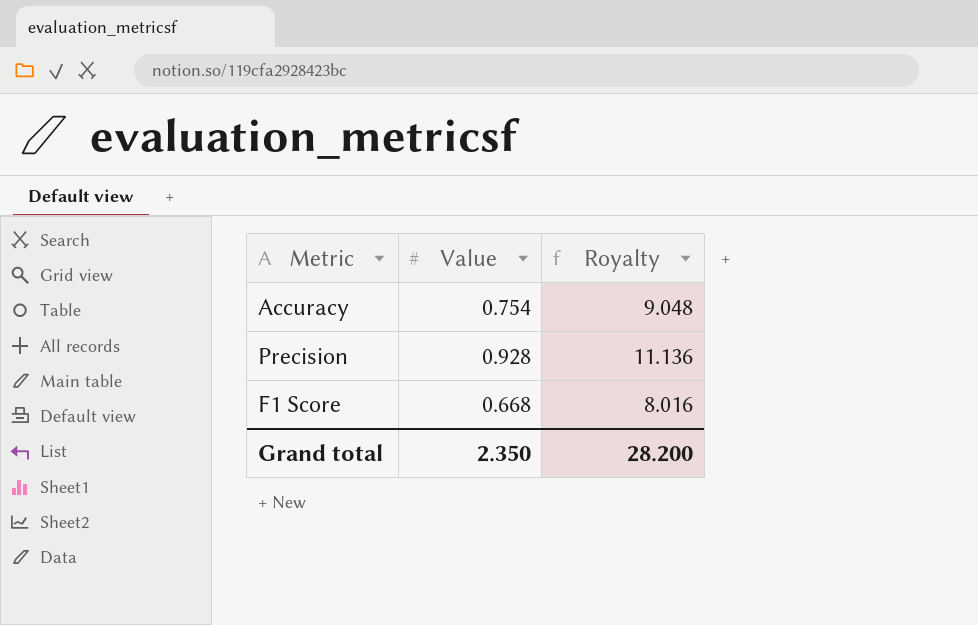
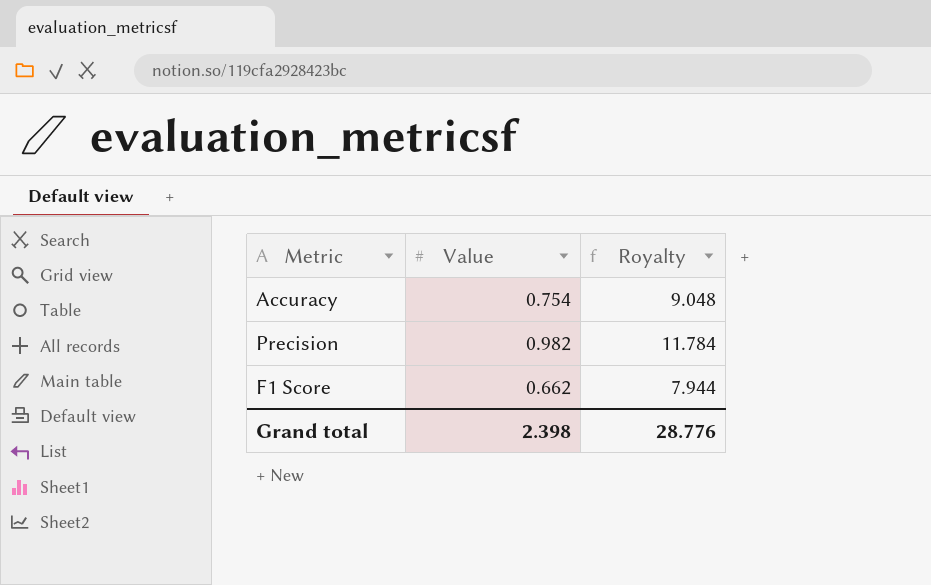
Precision | Value: 0.928 -> 0.982
Precision | Royalty: 11.136 -> 11.784
F1 Score | Value: 0.668 -> 0.662
F1 Score | Royalty: 8.016 -> 7.944
Grand total | Value: 2.350 -> 2.398
Grand total | Royalty: 28.200 -> 28.776

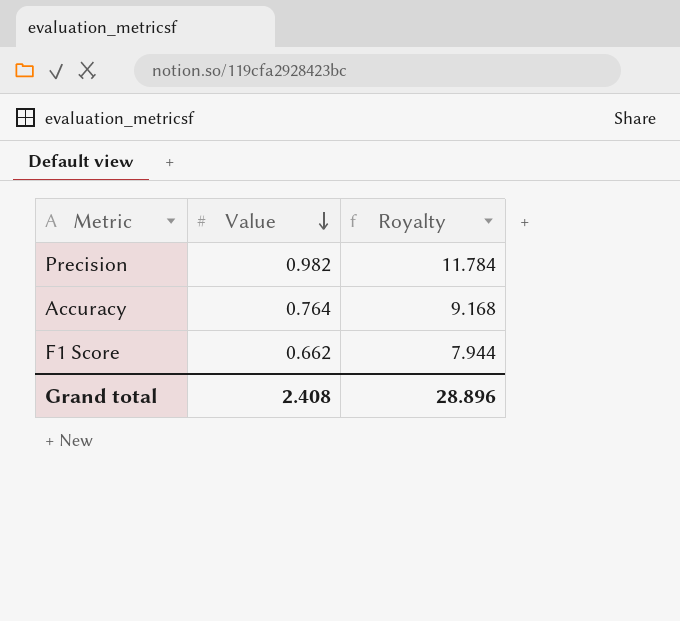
row order: none -> Value descending
Accuracy | Value: 0.754 -> 0.764
Accuracy | Royalty: 9.048 -> 9.168
Grand total | Value: 2.398 -> 2.408
Grand total | Royalty: 28.776 -> 28.896

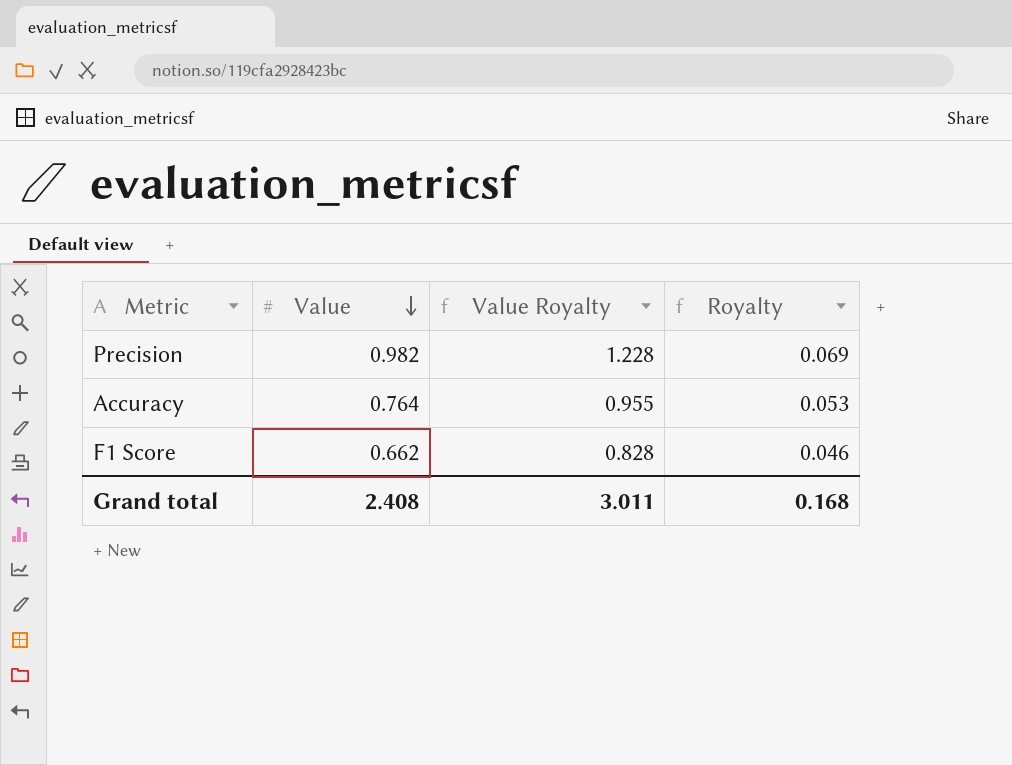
column Value Royalty | formula: none -> [Value] * 1.25
column Royalty | formula: [Value] * 12 -> [Value] * 0.07
Grand total | Royalty: 28.896 -> 0.168

